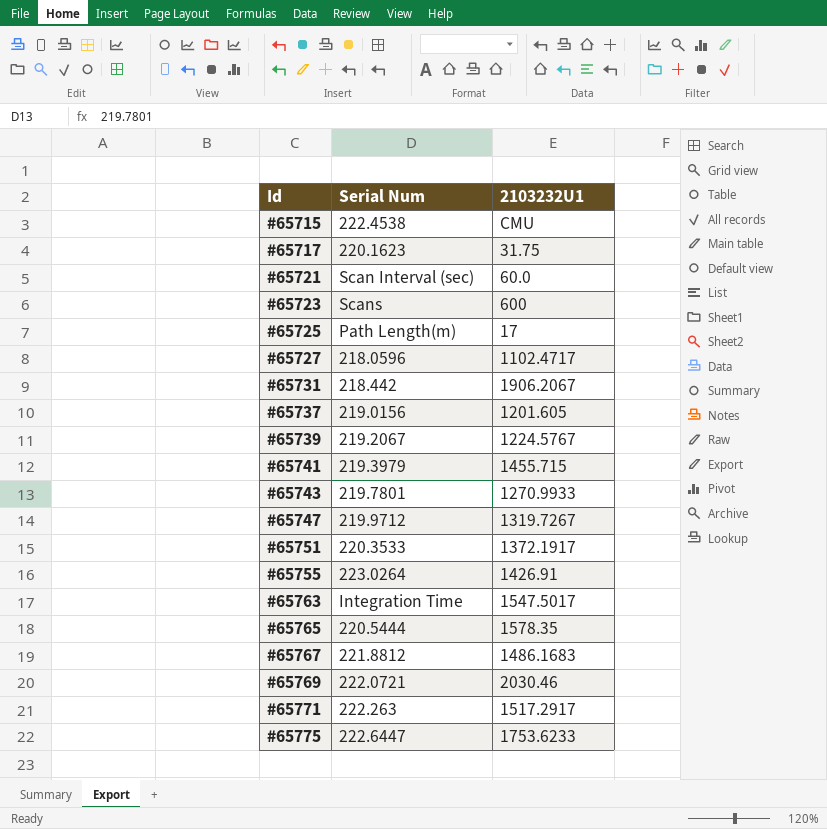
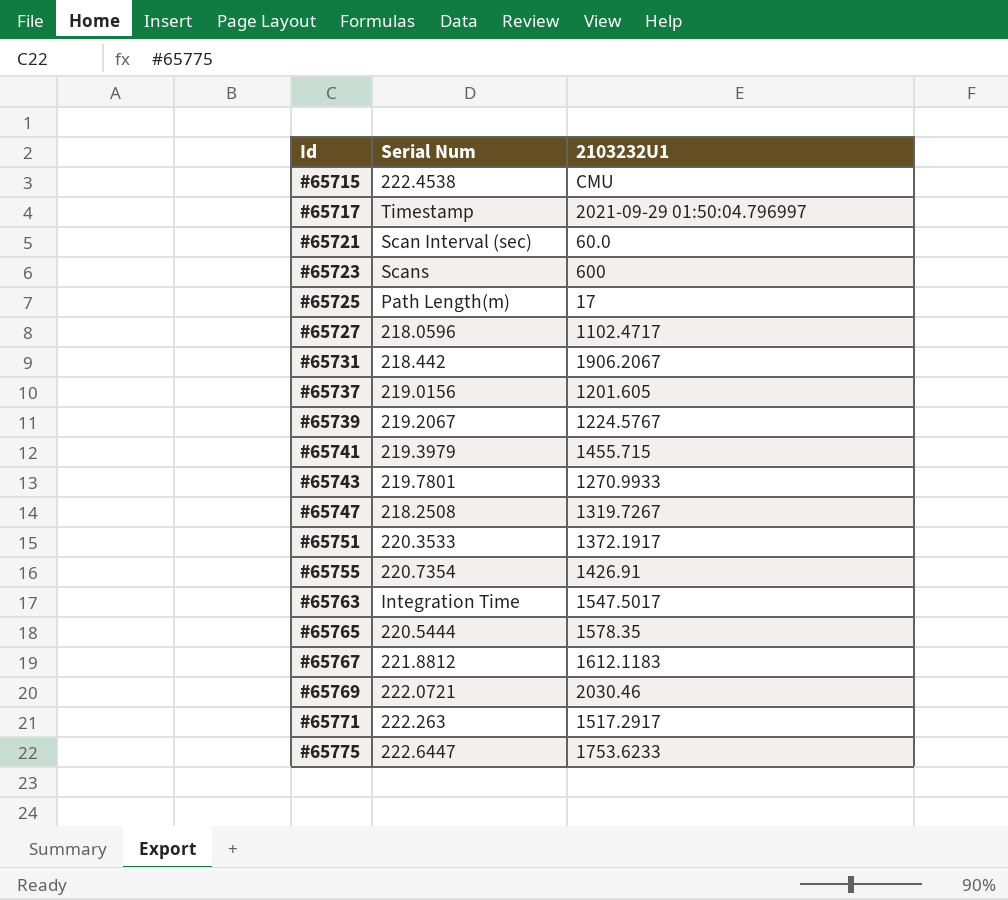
#65717 | Serial Num: 220.1623 -> Timestamp
#65717 | 2103232U1: 31.75 -> 2021-09-29 01:50:04.796997
#65747 | Serial Num: 219.9712 -> 218.2508
#65755 | Serial Num: 223.0264 -> 220.7354
#65767 | 2103232U1: 1486.1683 -> 1612.1183

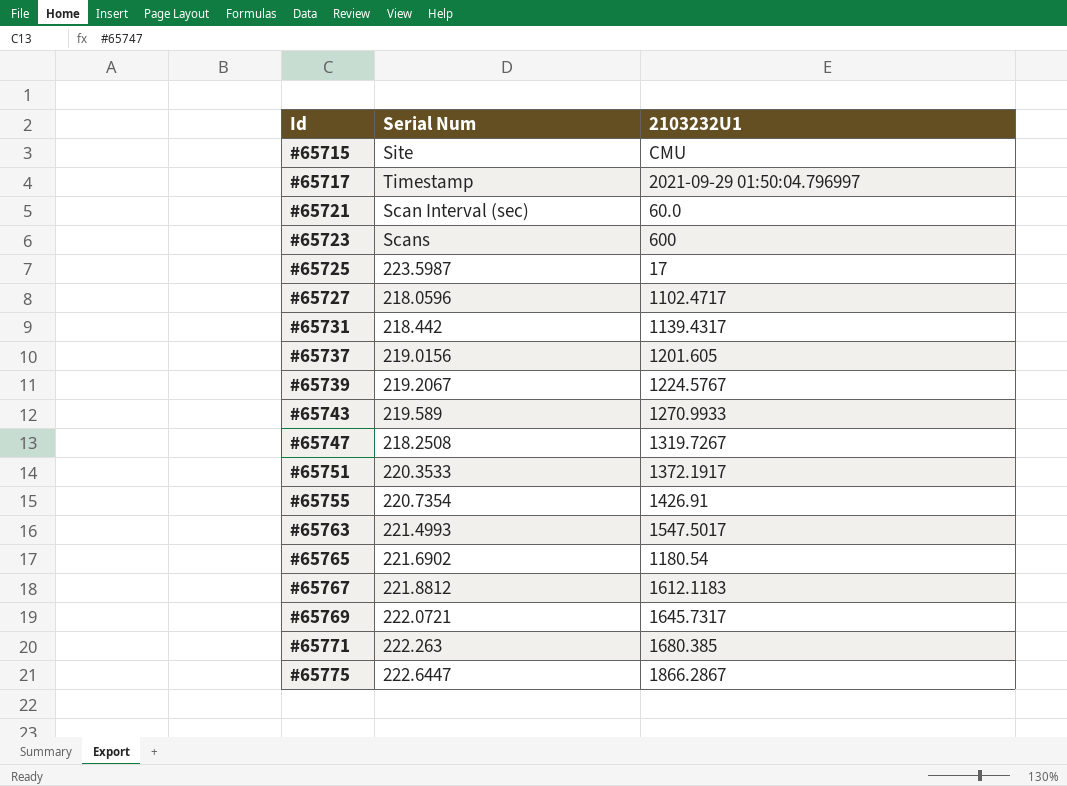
row #65741: 219.3979 | 1455.715 -> none
#65715 | Serial Num: 222.4538 -> Site
#65725 | Serial Num: Path Length(m) -> 223.5987
#65731 | 2103232U1: 1906.2067 -> 1139.4317
#65743 | Serial Num: 219.7801 -> 219.589
#65763 | Serial Num: Integration Time -> 221.4993
#65765 | Serial Num: 220.5444 -> 221.6902
#65765 | 2103232U1: 1578.35 -> 1180.54
#65769 | 2103232U1: 2030.46 -> 1645.7317
#65771 | 2103232U1: 1517.2917 -> 1680.385
#65775 | 2103232U1: 1753.6233 -> 1866.2867

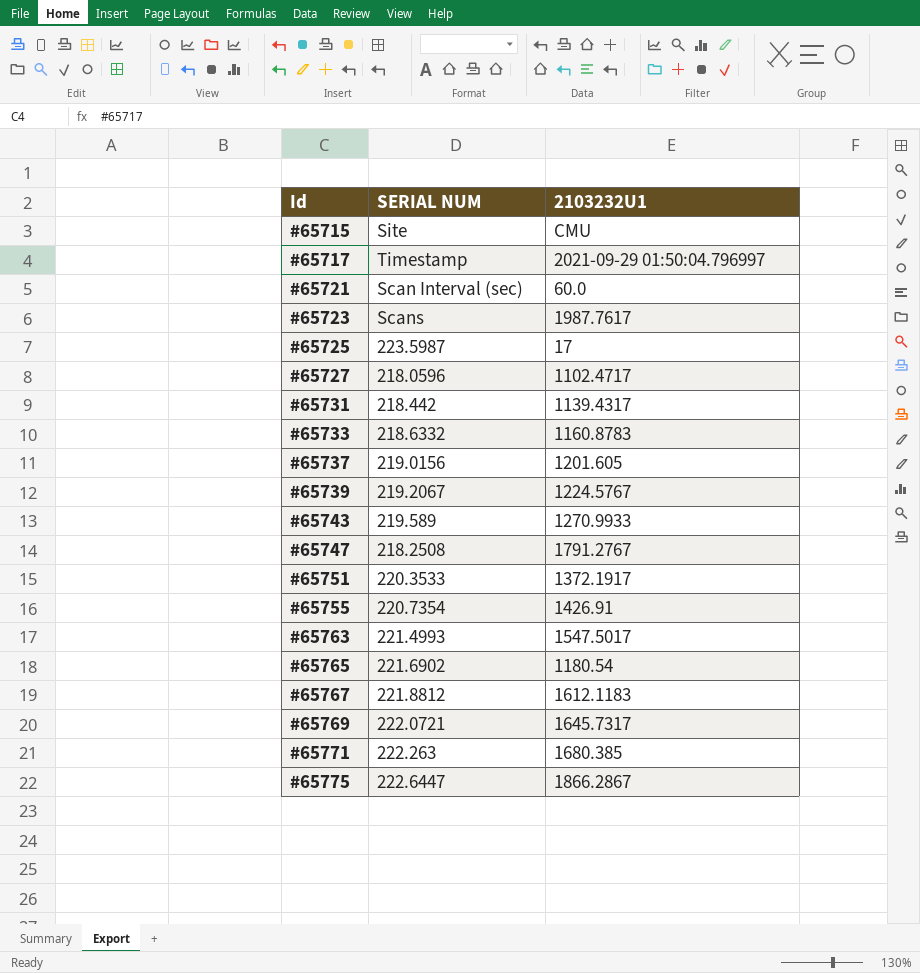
column name: Serial Num -> SERIAL NUM
#65723 | 2103232U1: 600 -> 1987.7617
row #65733: none -> 218.6332 | 1160.8783
#65747 | 2103232U1: 1319.7267 -> 1791.2767

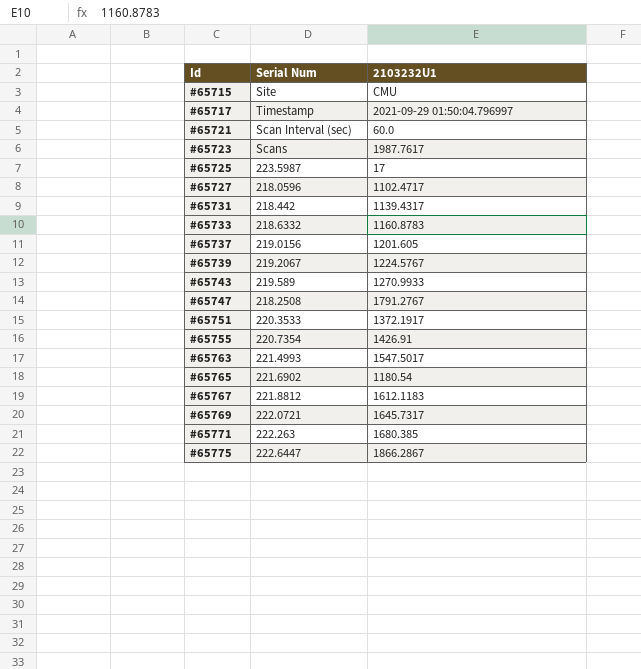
column name: SERIAL NUM -> Serial Num

